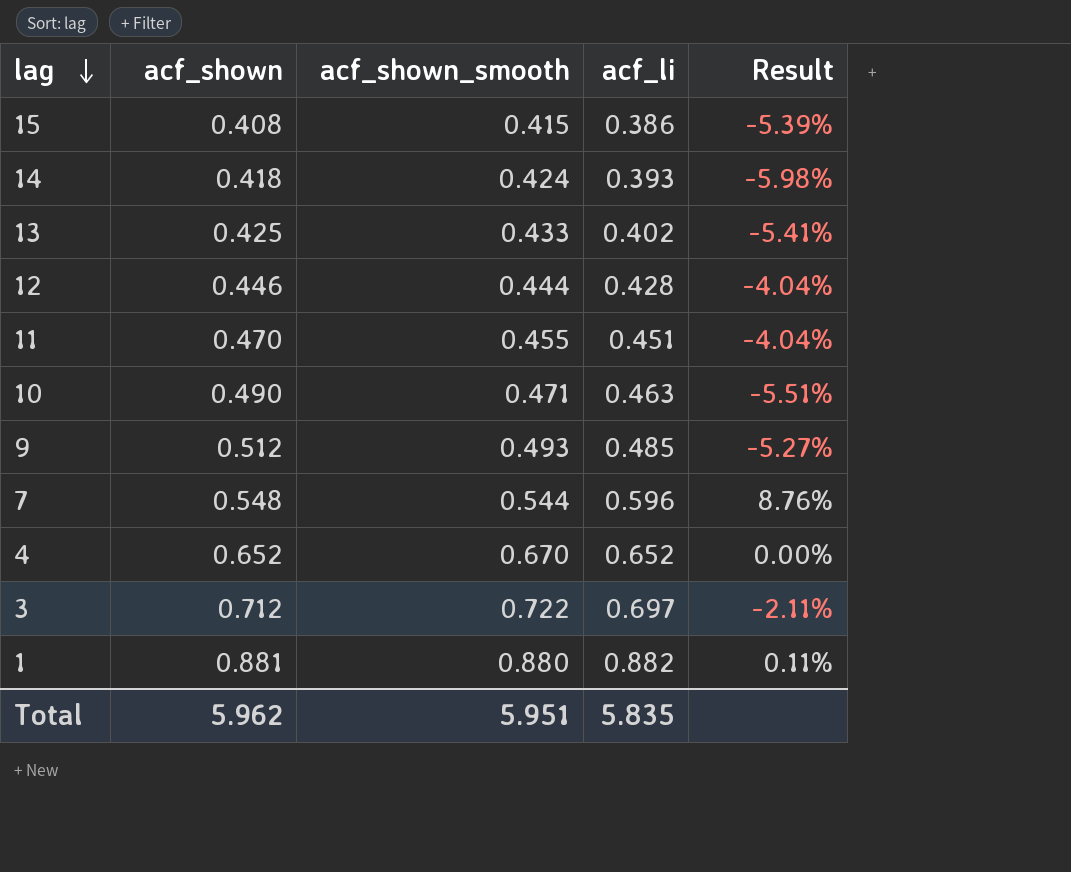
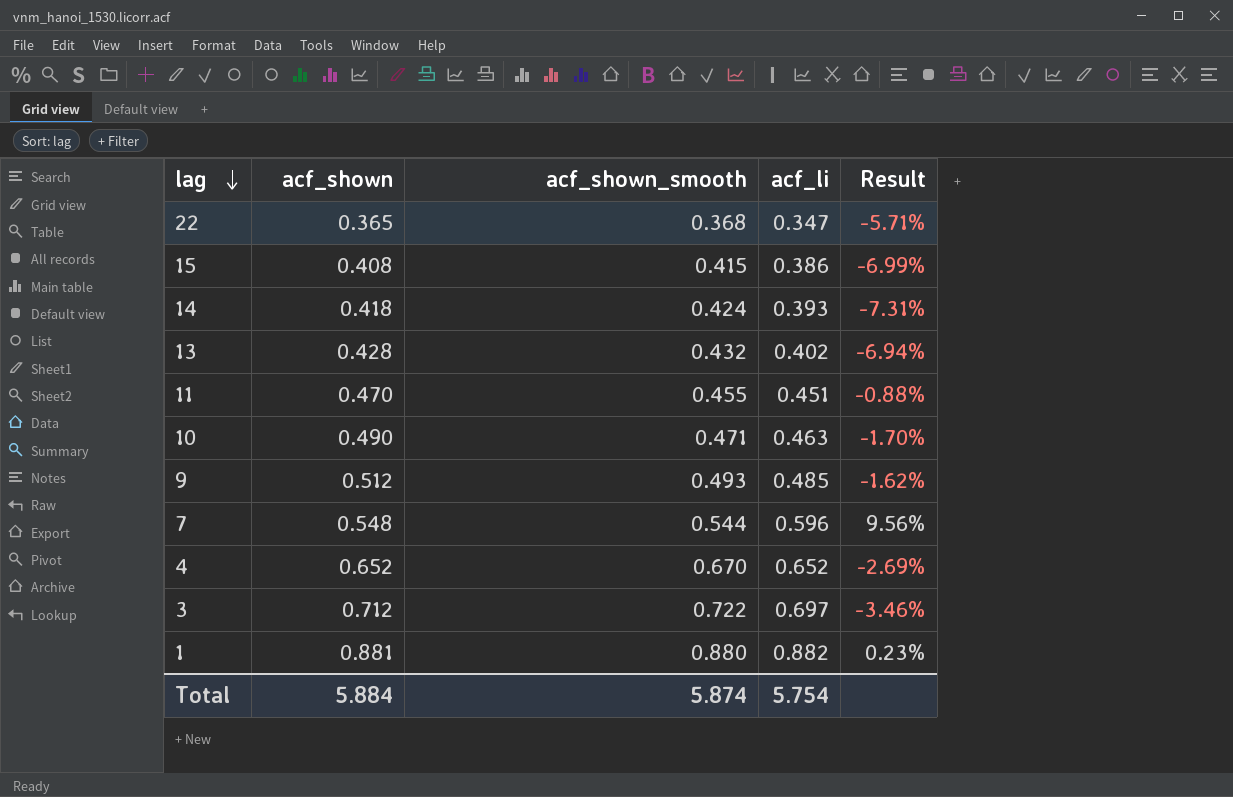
column Result | formula: ([acf_li] - [acf_shown]) / [acf_shown] -> ([acf_li] - [acf_shown_smooth]) / [acf_shown_smooth]
row 12: 0.446 | 0.444 | 0.428 | -4.04% -> none
row 22: none -> 0.365 | 0.368 | 0.347 | -5.71%
13 | acf_shown: 0.425 -> 0.428
13 | acf_shown_smooth: 0.433 -> 0.432
Total | acf_shown: 5.962 -> 5.884
Total | acf_shown_smooth: 5.951 -> 5.874
Total | acf_li: 5.835 -> 5.754

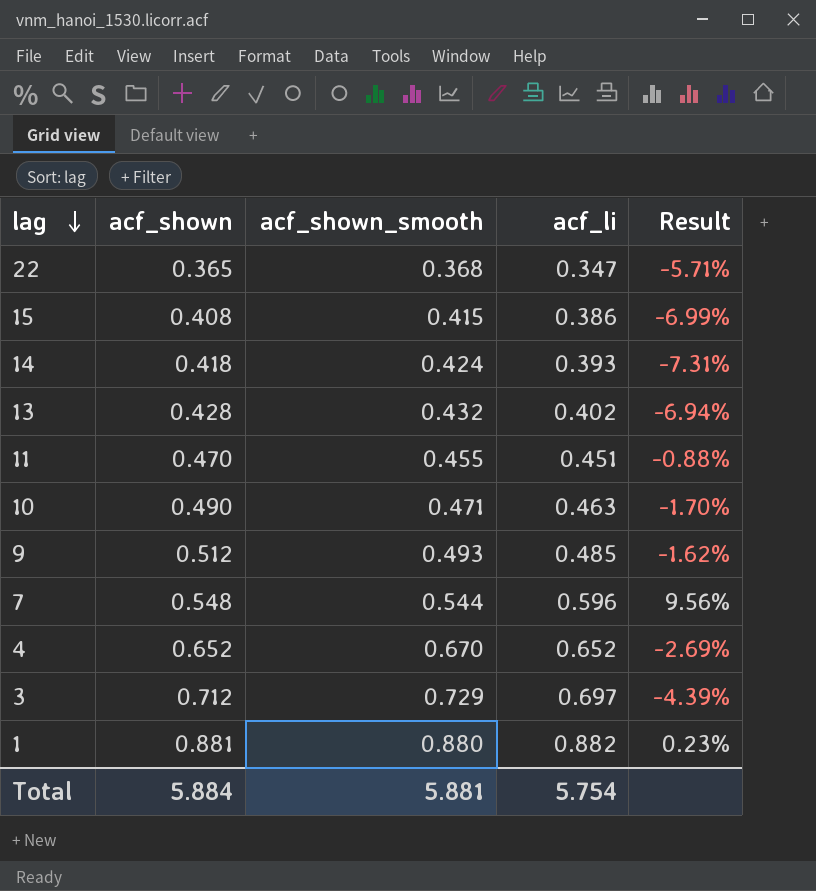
3 | acf_shown_smooth: 0.722 -> 0.729
3 | Result: -3.46% -> -4.39%
Total | acf_shown_smooth: 5.874 -> 5.881

